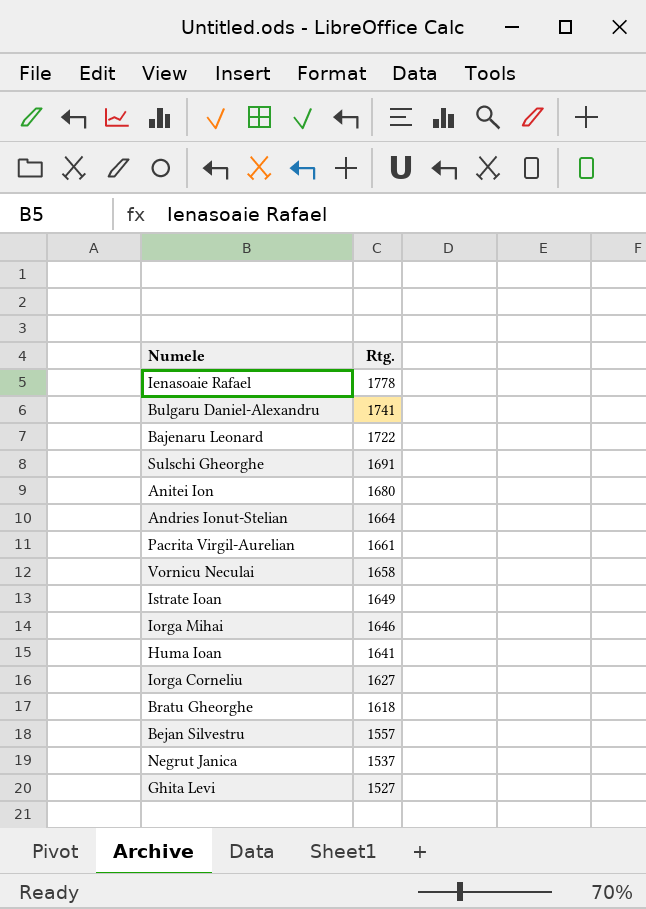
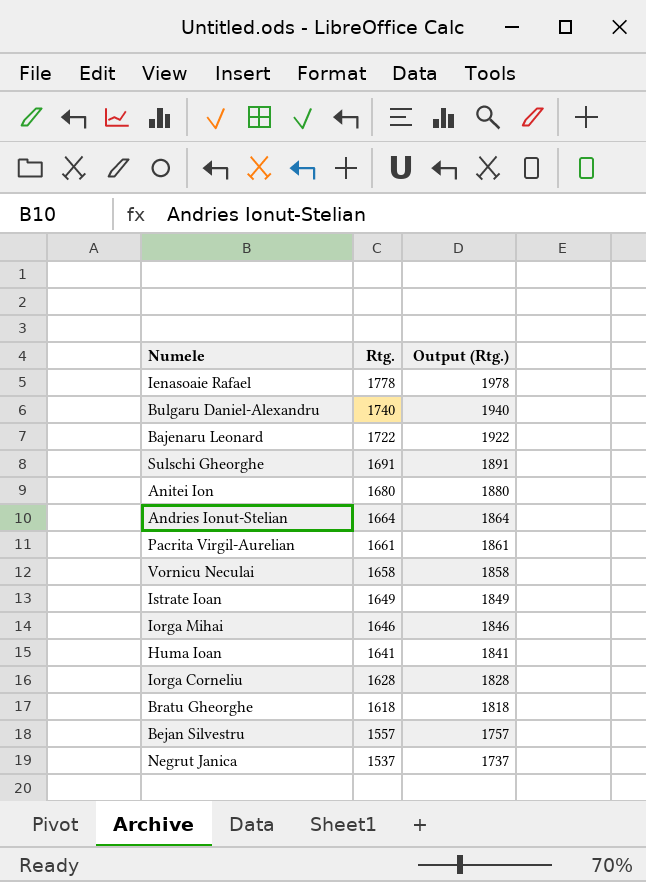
column Output (Rtg.) | formula: none -> [Rtg.] + 200
row Ghita Levi: 1527 -> none
Bulgaru Daniel-Alexandru | Rtg.: 1741 -> 1740
Iorga Corneliu | Rtg.: 1627 -> 1628

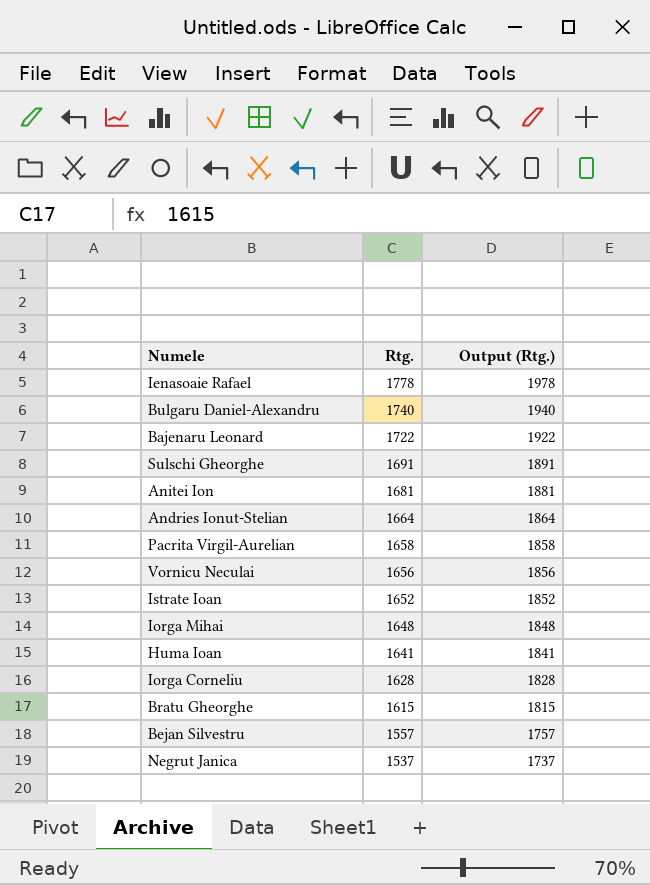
Anitei Ion | Rtg.: 1680 -> 1681
Anitei Ion | Output (Rtg.): 1880 -> 1881
Pacrita Virgil-Aurelian | Rtg.: 1661 -> 1658
Pacrita Virgil-Aurelian | Output (Rtg.): 1861 -> 1858
Vornicu Neculai | Rtg.: 1658 -> 1656
Vornicu Neculai | Output (Rtg.): 1858 -> 1856
Istrate Ioan | Rtg.: 1649 -> 1652
Istrate Ioan | Output (Rtg.): 1849 -> 1852
Iorga Mihai | Rtg.: 1646 -> 1648
Iorga Mihai | Output (Rtg.): 1846 -> 1848
Bratu Gheorghe | Rtg.: 1618 -> 1615
Bratu Gheorghe | Output (Rtg.): 1818 -> 1815

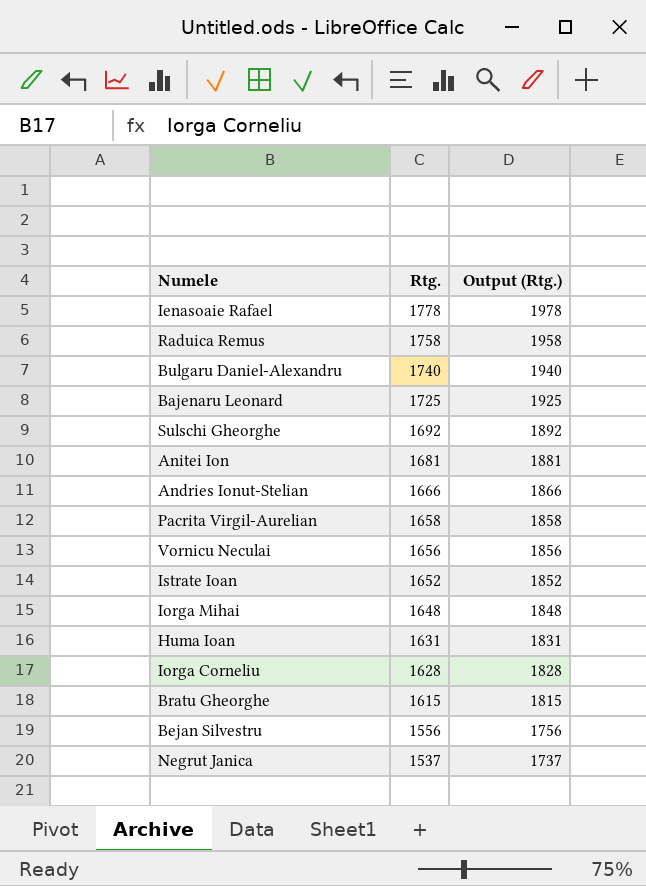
row Raduica Remus: none -> 1758 | 1958
Bajenaru Leonard | Rtg.: 1722 -> 1725
Bajenaru Leonard | Output (Rtg.): 1922 -> 1925
Sulschi Gheorghe | Rtg.: 1691 -> 1692
Sulschi Gheorghe | Output (Rtg.): 1891 -> 1892
Andries Ionut-Stelian | Rtg.: 1664 -> 1666
Andries Ionut-Stelian | Output (Rtg.): 1864 -> 1866
Huma Ioan | Rtg.: 1641 -> 1631
Huma Ioan | Output (Rtg.): 1841 -> 1831
Bejan Silvestru | Rtg.: 1557 -> 1556
Bejan Silvestru | Output (Rtg.): 1757 -> 1756

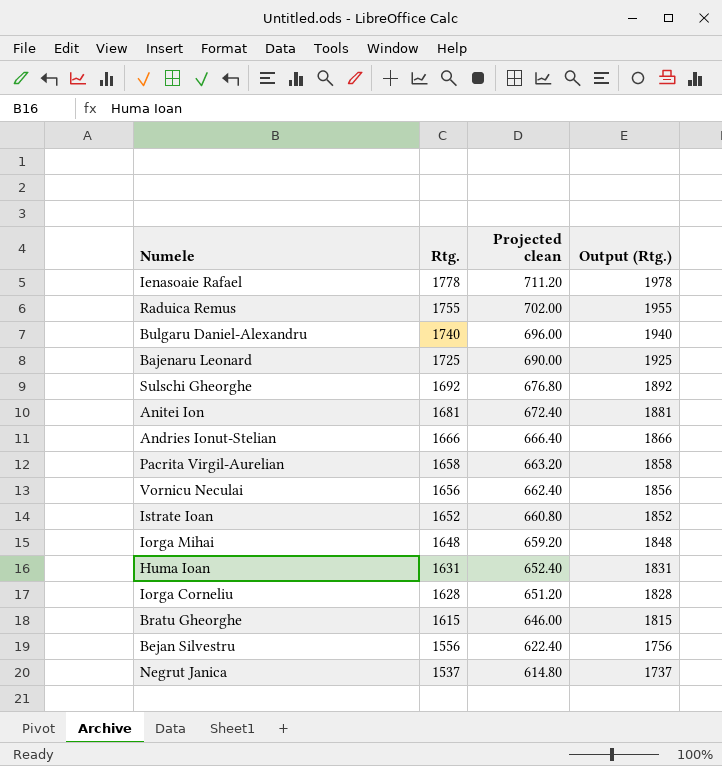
column Projected clean | formula: none -> [Rtg.] * 0.4
Raduica Remus | Rtg.: 1758 -> 1755
Raduica Remus | Output (Rtg.): 1958 -> 1955

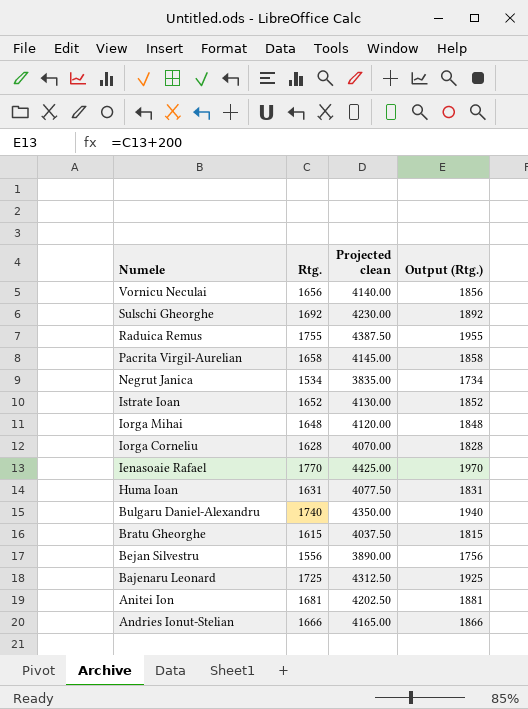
row order: Rtg. descending -> Numele descending
column Projected clean | formula: [Rtg.] * 0.4 -> [Rtg.] * 2.5
Negrut Janica | Rtg.: 1537 -> 1534
Negrut Janica | Output (Rtg.): 1737 -> 1734
Ienasoaie Rafael | Rtg.: 1778 -> 1770
Ienasoaie Rafael | Output (Rtg.): 1978 -> 1970

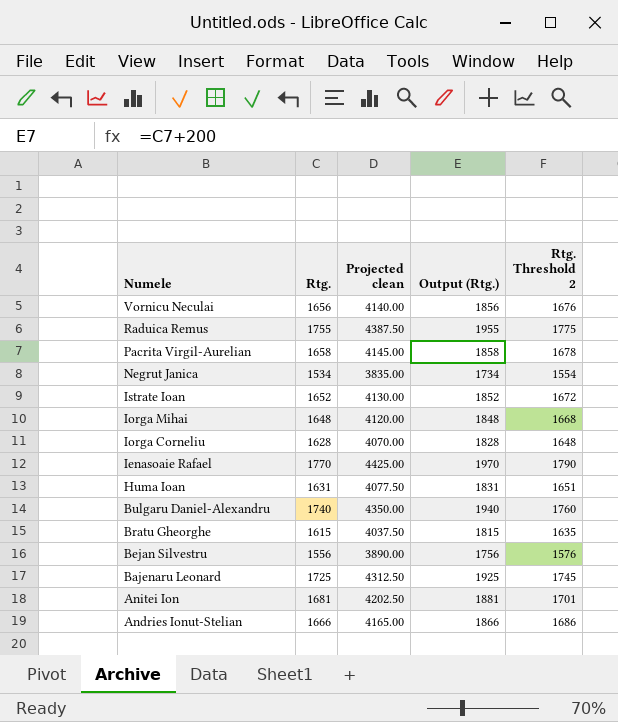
column Rtg. Threshold 2 | formula: none -> [Rtg.] + 20
row Sulschi Gheorghe: 1692 | 4230.00 | 1892 -> none

